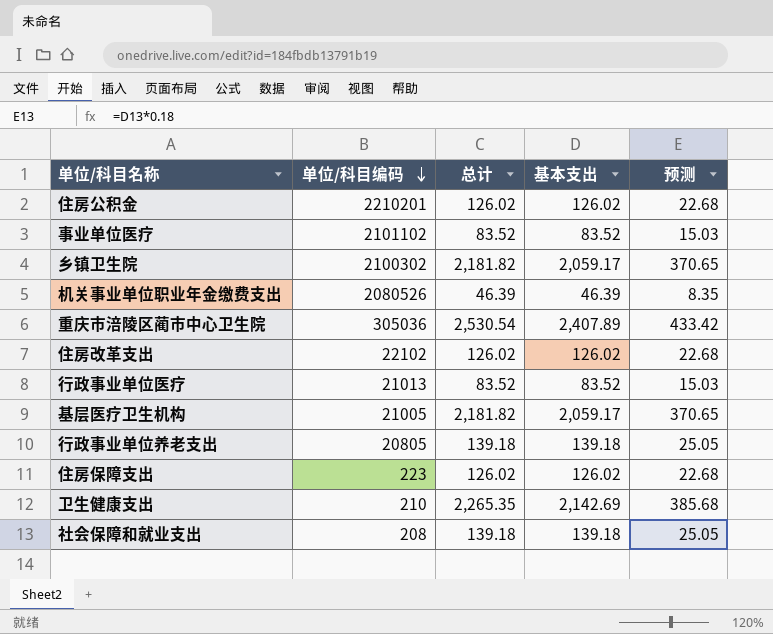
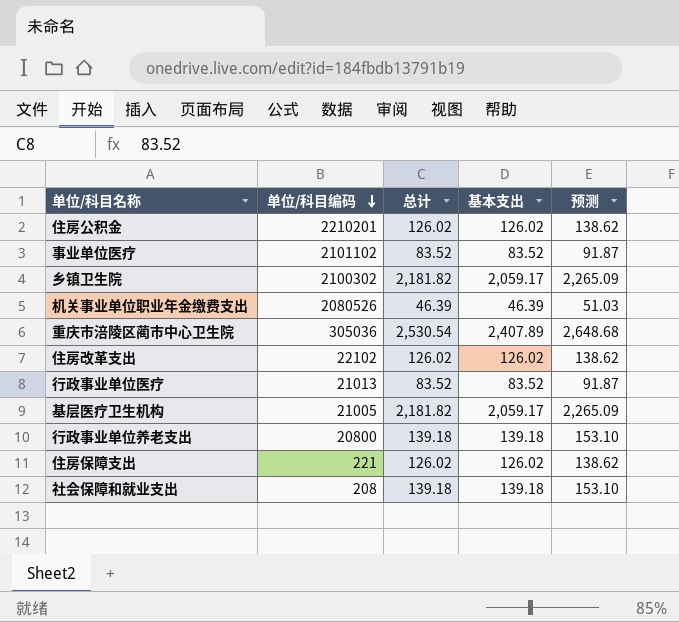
column 预测 | formula: [基本支出] * 0.18 -> [基本支出] * 1.1
row 卫生健康支出: 210 | 2,265.35 | 2,142.69 | 385.68 -> none
行政事业单位养老支出 | 单位/科目编码: 20805 -> 20800
住房保障支出 | 单位/科目编码: 223 -> 221

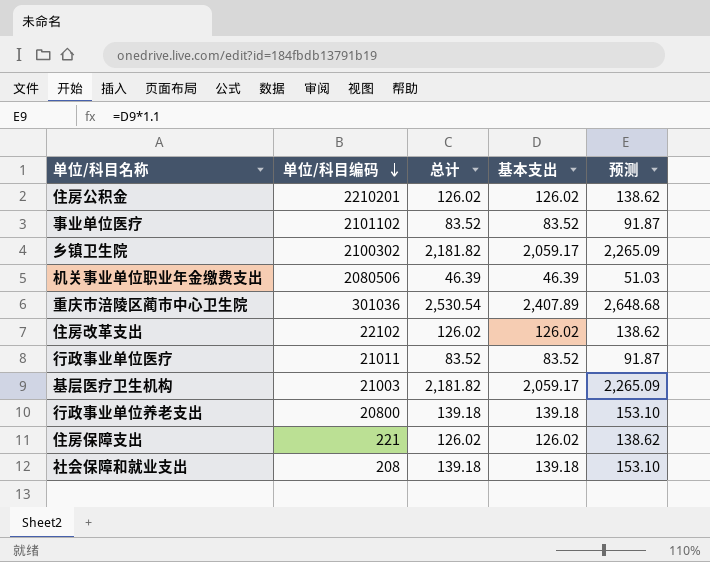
机关事业单位职业年金缴费支出 | 单位/科目编码: 2080526 -> 2080506
重庆市涪陵区蔺市中心卫生院 | 单位/科目编码: 305036 -> 301036
行政事业单位医疗 | 单位/科目编码: 21013 -> 21011
基层医疗卫生机构 | 单位/科目编码: 21005 -> 21003

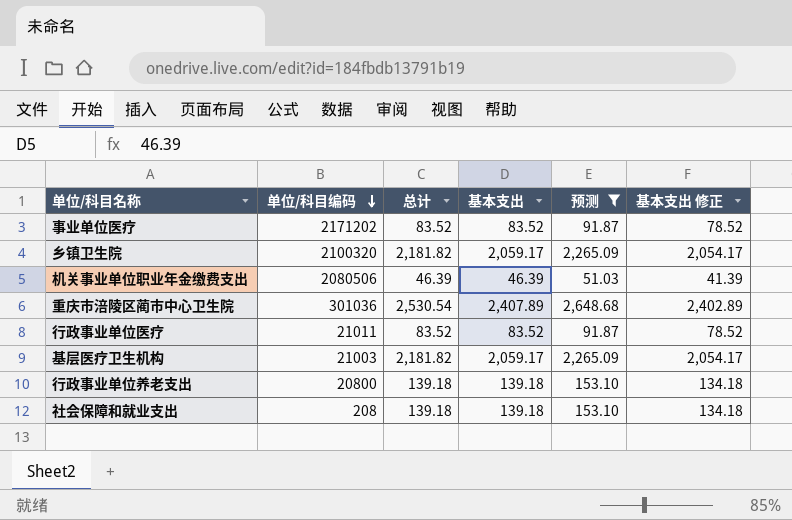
filter: none -> 预测 != 138.62
column 基本支出 修正 | formula: none -> [基本支出] - 5
事业单位医疗 | 单位/科目编码: 2101102 -> 2171202
乡镇卫生院 | 单位/科目编码: 2100302 -> 2100320

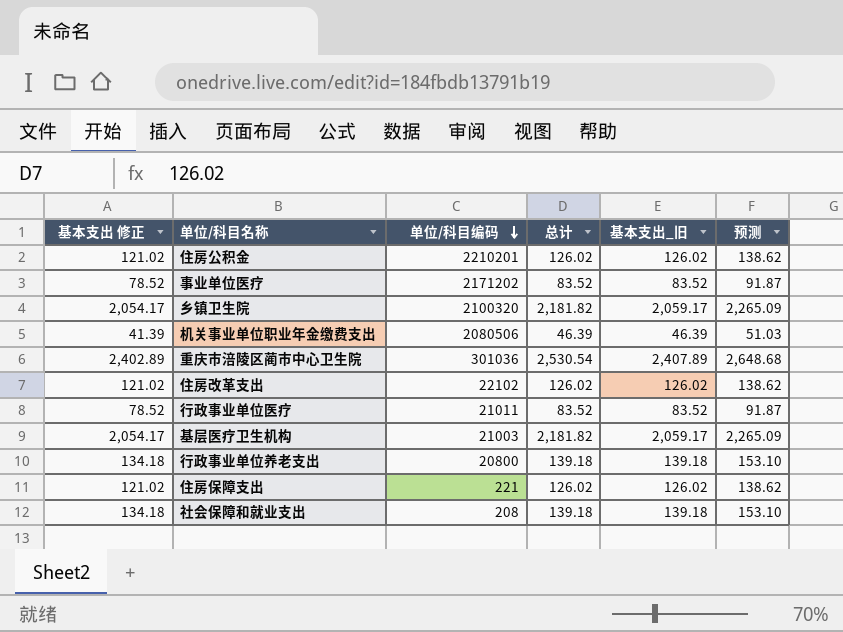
filter: 预测 != 138.62 -> none
column 基本支出 修正 | position: 6 -> 1
column name: 基本支出 -> 基本支出_旧

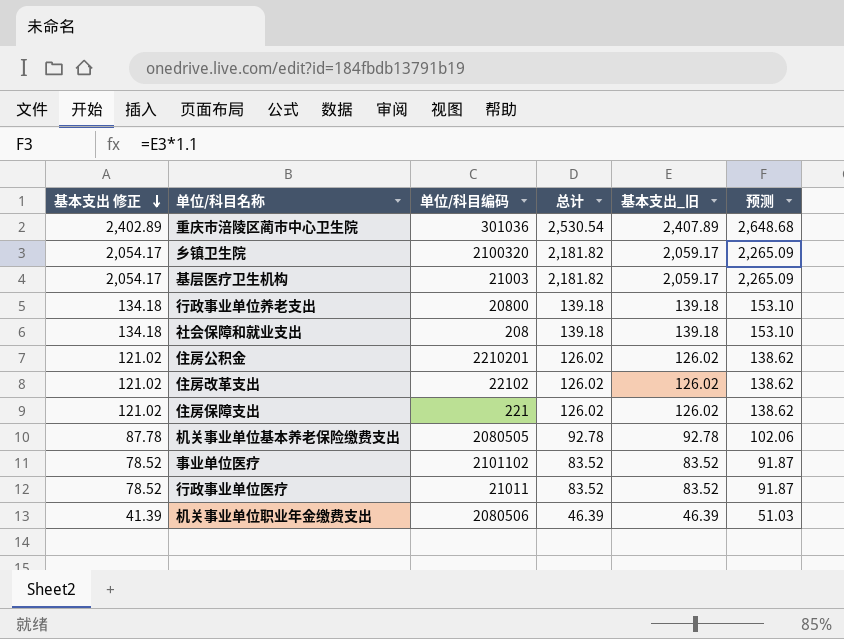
row order: 单位/科目编码 descending -> 基本支出 修正 descending
row 机关事业单位基本养老保险缴费支出: none -> 87.78 | 2080505 | 92.78 | 92.78 | 102.06
事业单位医疗 | 单位/科目编码: 2171202 -> 2101102

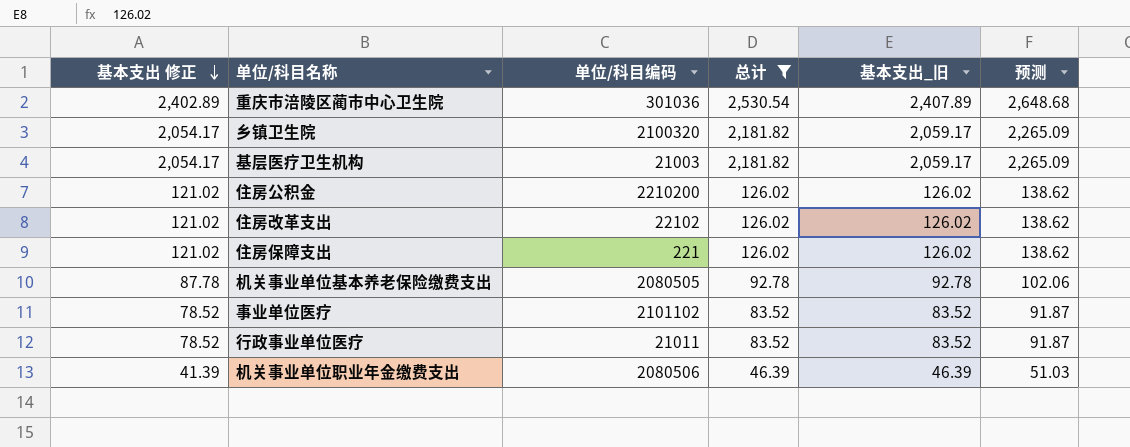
filter: none -> 总计 != 139.18
住房公积金 | 单位/科目编码: 2210201 -> 2210200

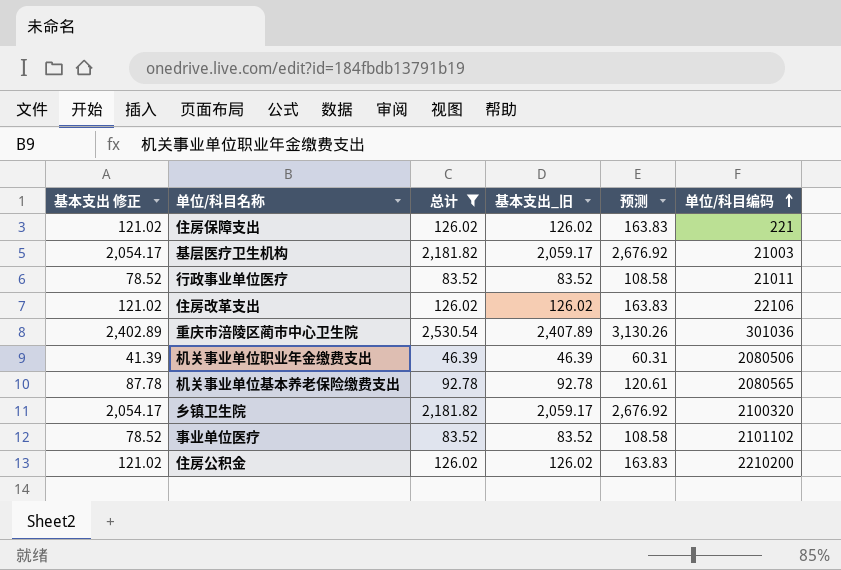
row order: 基本支出 修正 descending -> 单位/科目编码 ascending
column 预测 | formula: [基本支出_旧] * 1.1 -> [基本支出_旧] * 1.3
column 单位/科目编码 | position: 3 -> 6
住房改革支出 | 单位/科目编码: 22102 -> 22106
机关事业单位基本养老保险缴费支出 | 单位/科目编码: 2080505 -> 2080565

